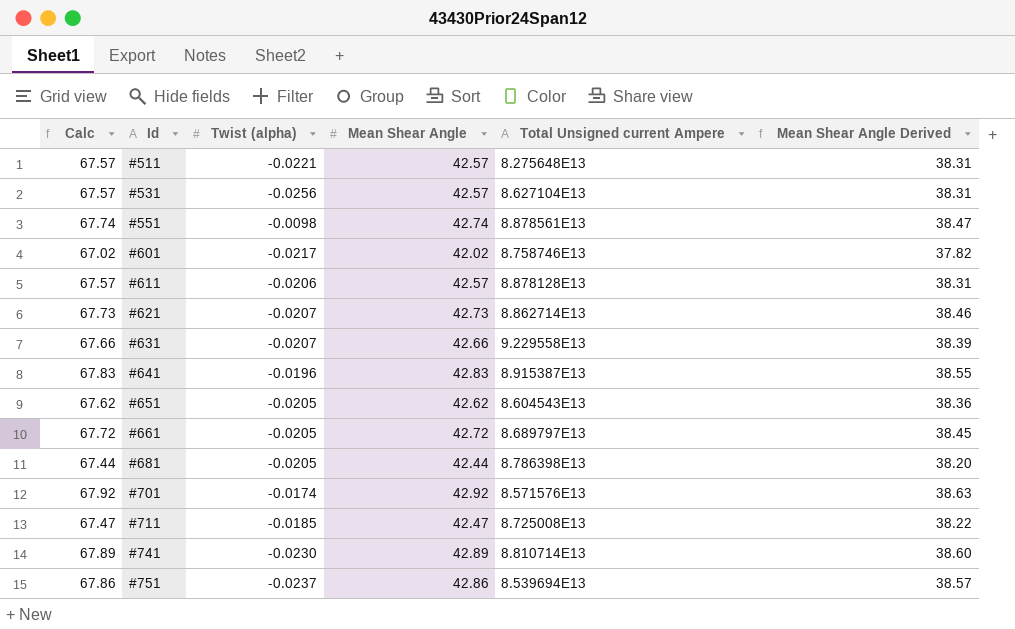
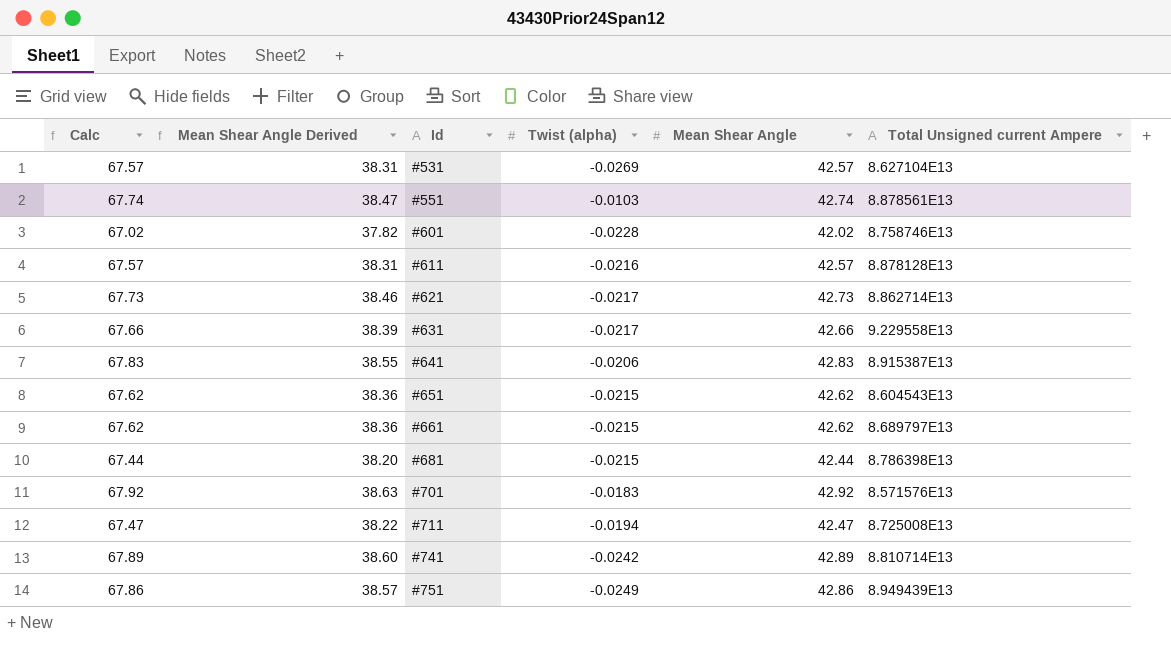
column Mean Shear Angle Derived | position: 6 -> 2
row #511: 67.57 | -0.0221 | 42.57 | 8.275648E13 | 38.31 -> none
#531 | Twist (alpha): -0.0256 -> -0.0269
#551 | Twist (alpha): -0.0098 -> -0.0103
#601 | Twist (alpha): -0.0217 -> -0.0228
#611 | Twist (alpha): -0.0206 -> -0.0216
#621 | Twist (alpha): -0.0207 -> -0.0217
#631 | Twist (alpha): -0.0207 -> -0.0217
#641 | Twist (alpha): -0.0196 -> -0.0206
#651 | Twist (alpha): -0.0205 -> -0.0215
#661 | Calc: 67.72 -> 67.62
#661 | Mean Shear Angle Derived: 38.45 -> 38.36
#661 | Twist (alpha): -0.0205 -> -0.0215
#661 | Mean Shear Angle: 42.72 -> 42.62
#681 | Twist (alpha): -0.0205 -> -0.0215
#701 | Twist (alpha): -0.0174 -> -0.0183
#711 | Twist (alpha): -0.0185 -> -0.0194
#741 | Twist (alpha): -0.0230 -> -0.0242
#751 | Twist (alpha): -0.0237 -> -0.0249
#751 | Total Unsigned current Ampere: 8.539694E13 -> 8.949439E13

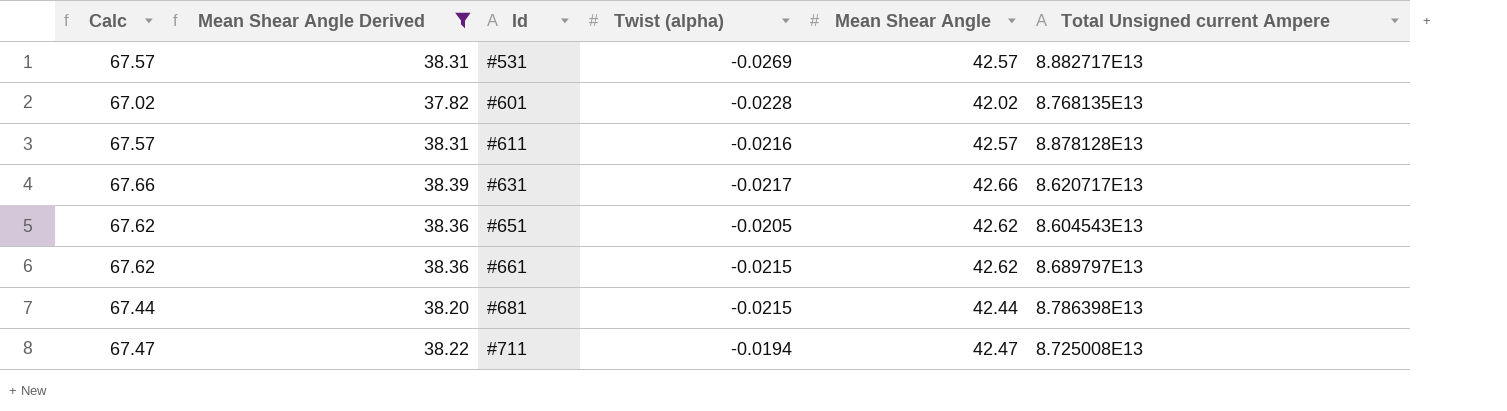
filter: none -> Mean Shear Angle Derived <= 38.39
#531 | Total Unsigned current Ampere: 8.627104E13 -> 8.882717E13
#601 | Total Unsigned current Ampere: 8.758746E13 -> 8.768135E13
#631 | Total Unsigned current Ampere: 9.229558E13 -> 8.620717E13
#651 | Twist (alpha): -0.0215 -> -0.0205

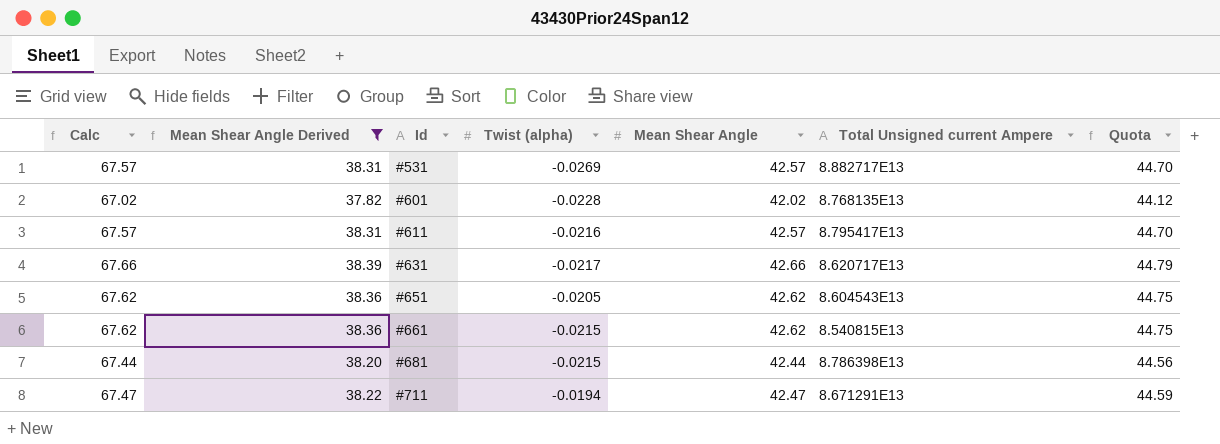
column Quota | formula: none -> [Mean Shear Angle] * 1.05
#611 | Total Unsigned current Ampere: 8.878128E13 -> 8.795417E13
#661 | Total Unsigned current Ampere: 8.689797E13 -> 8.540815E13
#711 | Total Unsigned current Ampere: 8.725008E13 -> 8.671291E13

